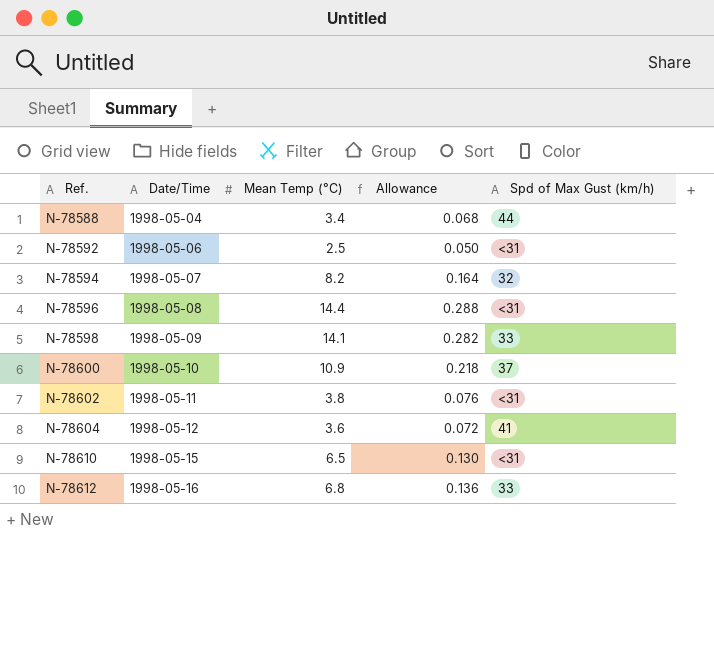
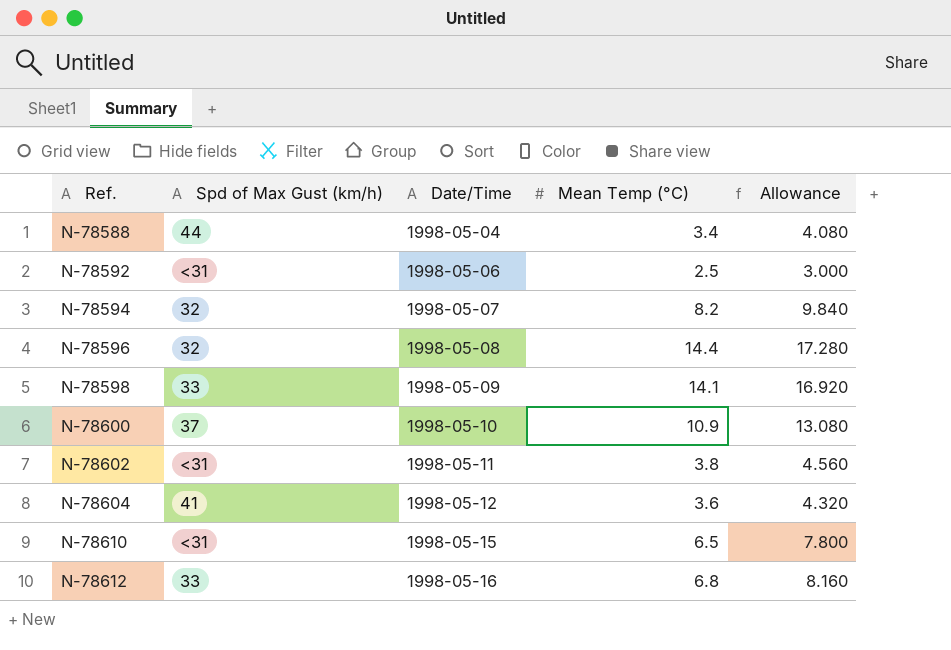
column Spd of Max Gust (km/h) | position: 5 -> 2
column Allowance | formula: [Mean Temp (°C)] * 0.02 -> [Mean Temp (°C)] * 1.2
N-78596 | Spd of Max Gust (km/h): <31 -> 32

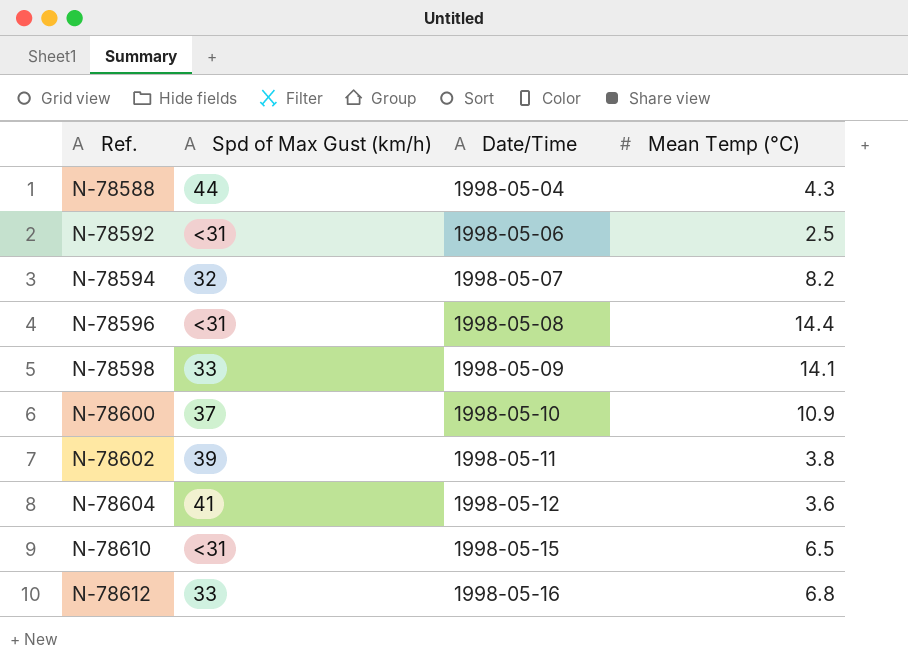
column Allowance | formula: [Mean Temp (°C)] * 1.2 -> none
N-78588 | Mean Temp (°C): 3.4 -> 4.3
N-78596 | Spd of Max Gust (km/h): 32 -> <31
N-78602 | Spd of Max Gust (km/h): <31 -> 39

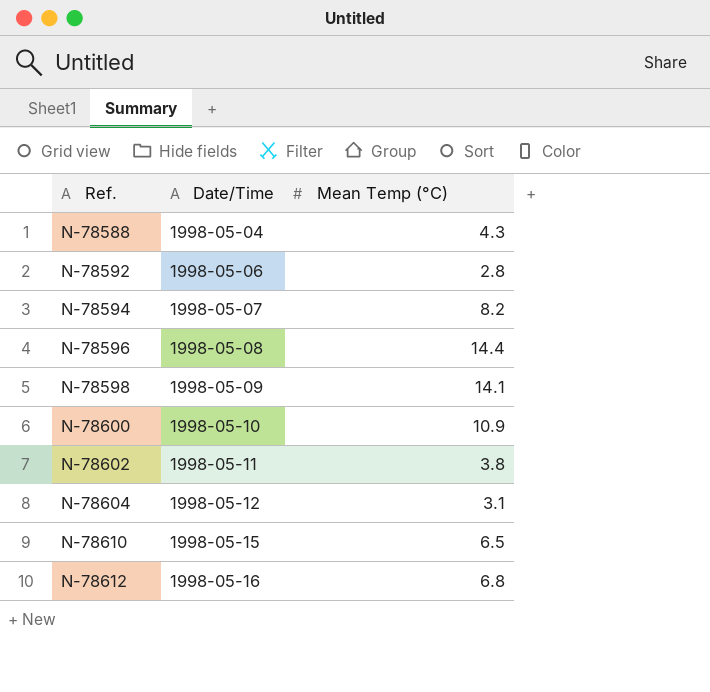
column Spd of Max Gust (km/h) | position: 2 -> none
N-78592 | Mean Temp (°C): 2.5 -> 2.8
N-78604 | Mean Temp (°C): 3.6 -> 3.1

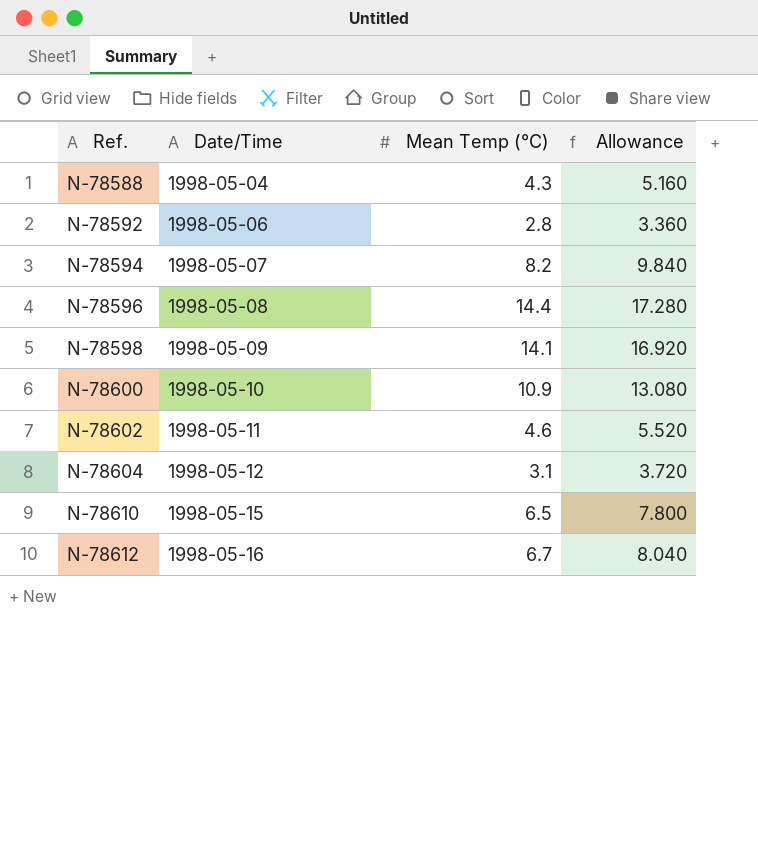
column Allowance | formula: none -> [Mean Temp (°C)] * 1.2
N-78602 | Mean Temp (°C): 3.8 -> 4.6
N-78612 | Mean Temp (°C): 6.8 -> 6.7

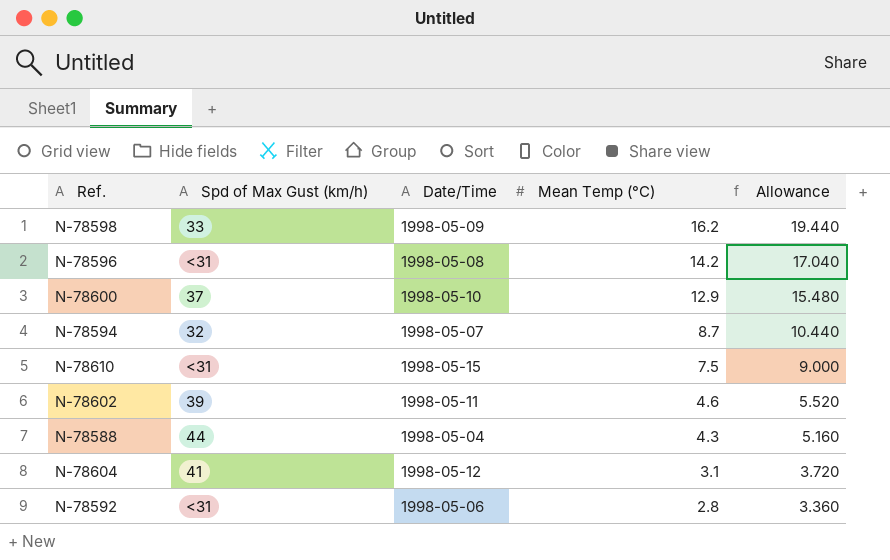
row order: Ref. ascending -> Mean Temp (°C) descending
column Spd of Max Gust (km/h) | position: none -> 2
row N-78612: 1998-05-16 | 6.7 | 8.040 -> none
N-78598 | Mean Temp (°C): 14.1 -> 16.2
N-78598 | Allowance: 16.920 -> 19.440
N-78596 | Mean Temp (°C): 14.4 -> 14.2
N-78596 | Allowance: 17.280 -> 17.040
N-78600 | Mean Temp (°C): 10.9 -> 12.9
N-78600 | Allowance: 13.080 -> 15.480
N-78594 | Mean Temp (°C): 8.2 -> 8.7
N-78594 | Allowance: 9.840 -> 10.440
N-78610 | Mean Temp (°C): 6.5 -> 7.5
N-78610 | Allowance: 7.800 -> 9.000

